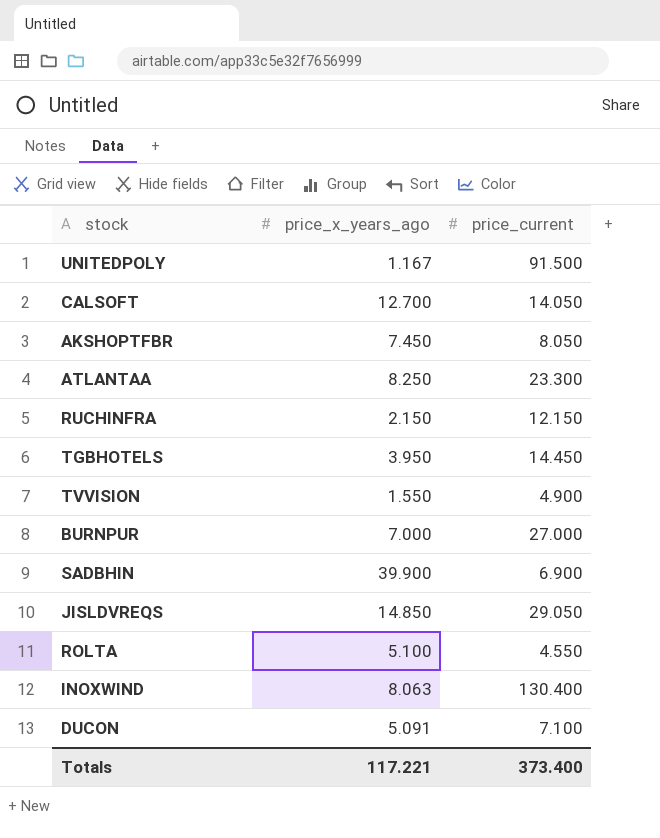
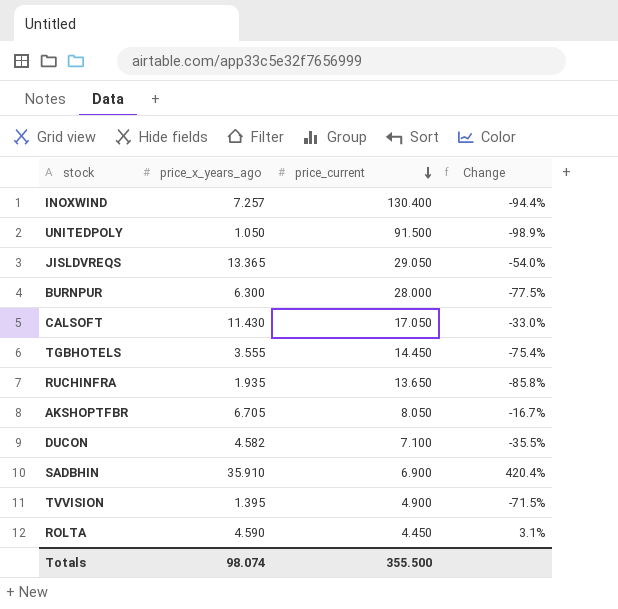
row order: none -> price_current descending
column Change | formula: none -> ([price_x_years_ago] - [price_current]) / [price_current]
row ATLANTAA: 8.250 | 23.300 -> none
INOXWIND | price_x_years_ago: 8.063 -> 7.257
UNITEDPOLY | price_x_years_ago: 1.167 -> 1.050
JISLDVREQS | price_x_years_ago: 14.850 -> 13.365
BURNPUR | price_x_years_ago: 7.000 -> 6.300
BURNPUR | price_current: 27.000 -> 28.000
CALSOFT | price_x_years_ago: 12.700 -> 11.430
CALSOFT | price_current: 14.050 -> 17.050
TGBHOTELS | price_x_years_ago: 3.950 -> 3.555
RUCHINFRA | price_x_years_ago: 2.150 -> 1.935
RUCHINFRA | price_current: 12.150 -> 13.650
AKSHOPTFBR | price_x_years_ago: 7.450 -> 6.705
DUCON | price_x_years_ago: 5.091 -> 4.582
SADBHIN | price_x_years_ago: 39.900 -> 35.910
TVVISION | price_x_years_ago: 1.550 -> 1.395
ROLTA | price_x_years_ago: 5.100 -> 4.590
ROLTA | price_current: 4.550 -> 4.450
Totals | price_x_years_ago: 117.221 -> 98.074
Totals | price_current: 373.400 -> 355.500

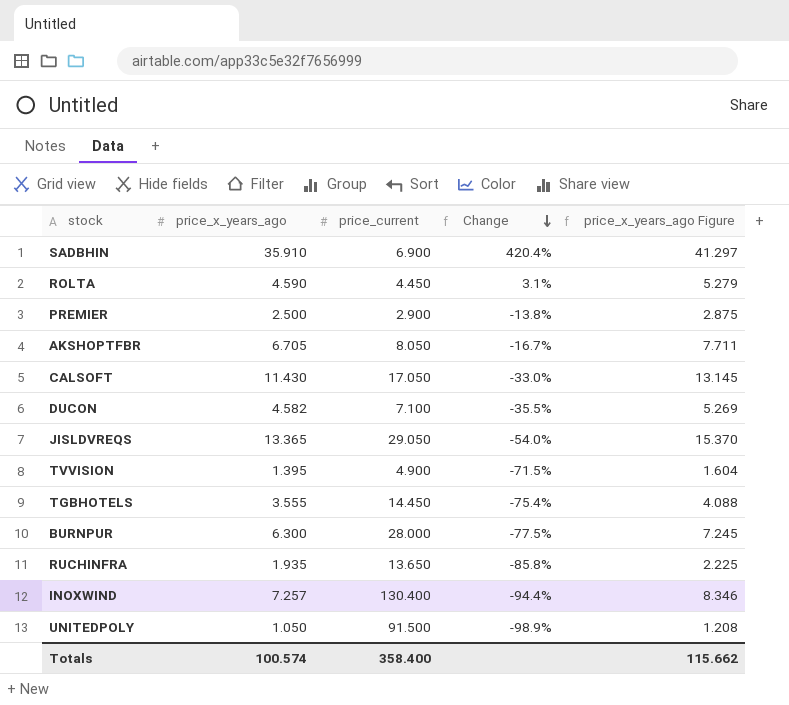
row order: price_current descending -> Change descending
column price_x_years_ago Figure | formula: none -> [price_x_years_ago] * 1.15
row PREMIER: none -> 2.500 | 2.900 | -13.8% | 2.875
Totals | price_x_years_ago: 98.074 -> 100.574
Totals | price_current: 355.500 -> 358.400

